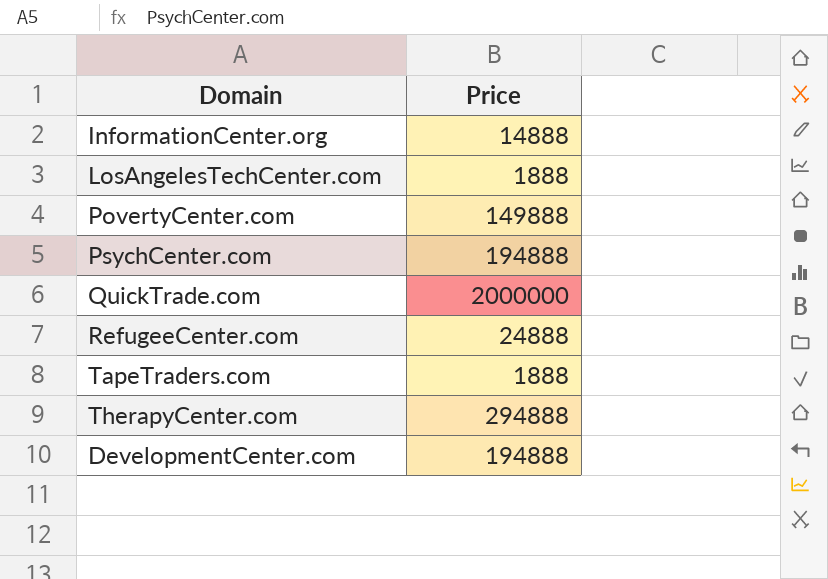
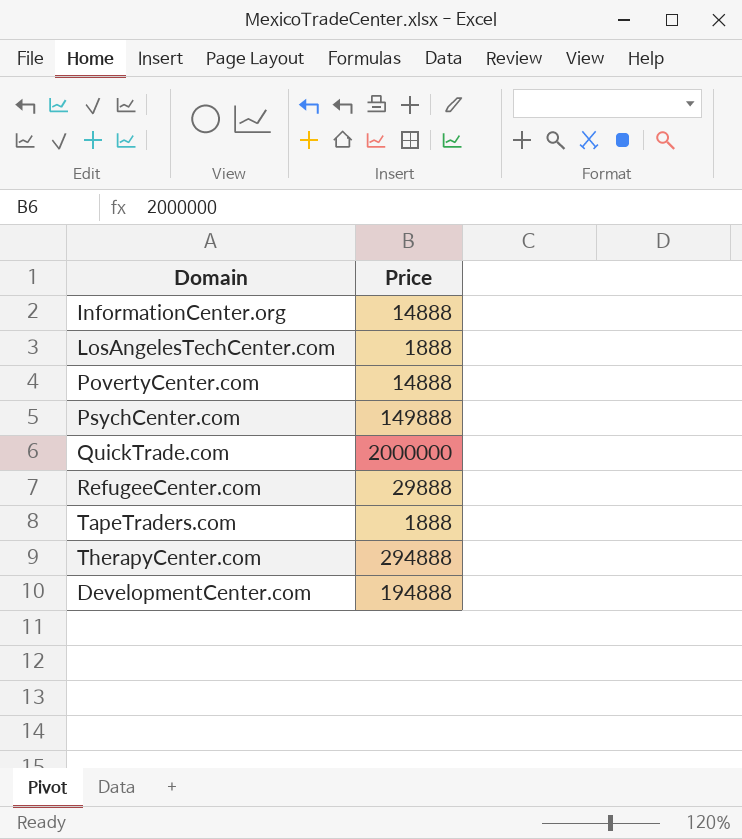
PovertyCenter.com | Price: 149888 -> 14888
PsychCenter.com | Price: 194888 -> 149888
RefugeeCenter.com | Price: 24888 -> 29888

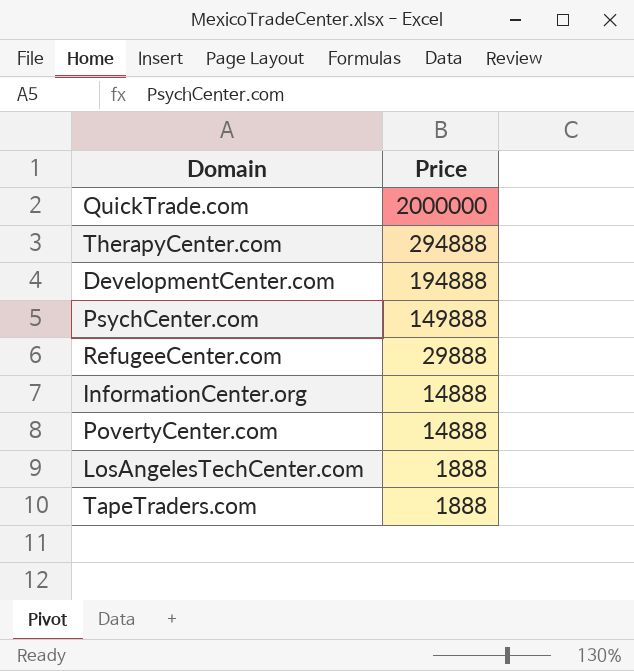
row order: none -> Price descending

